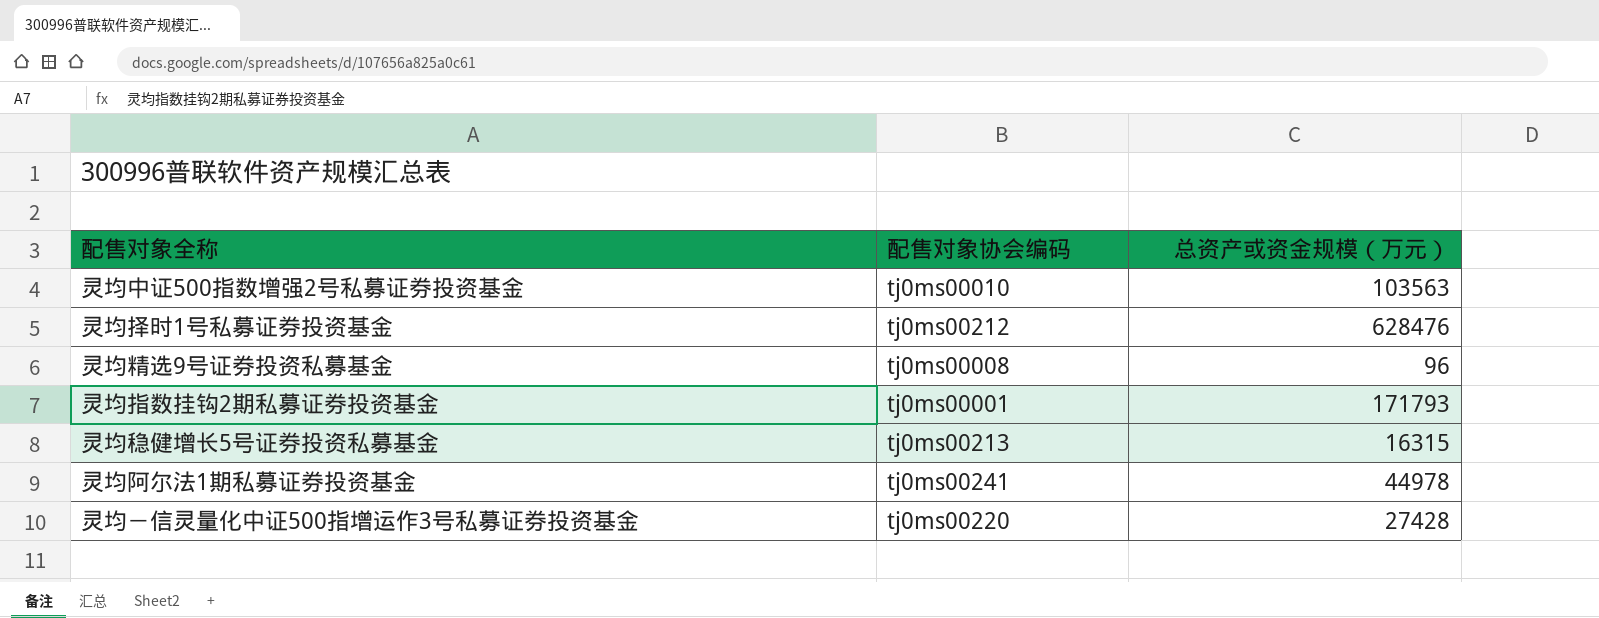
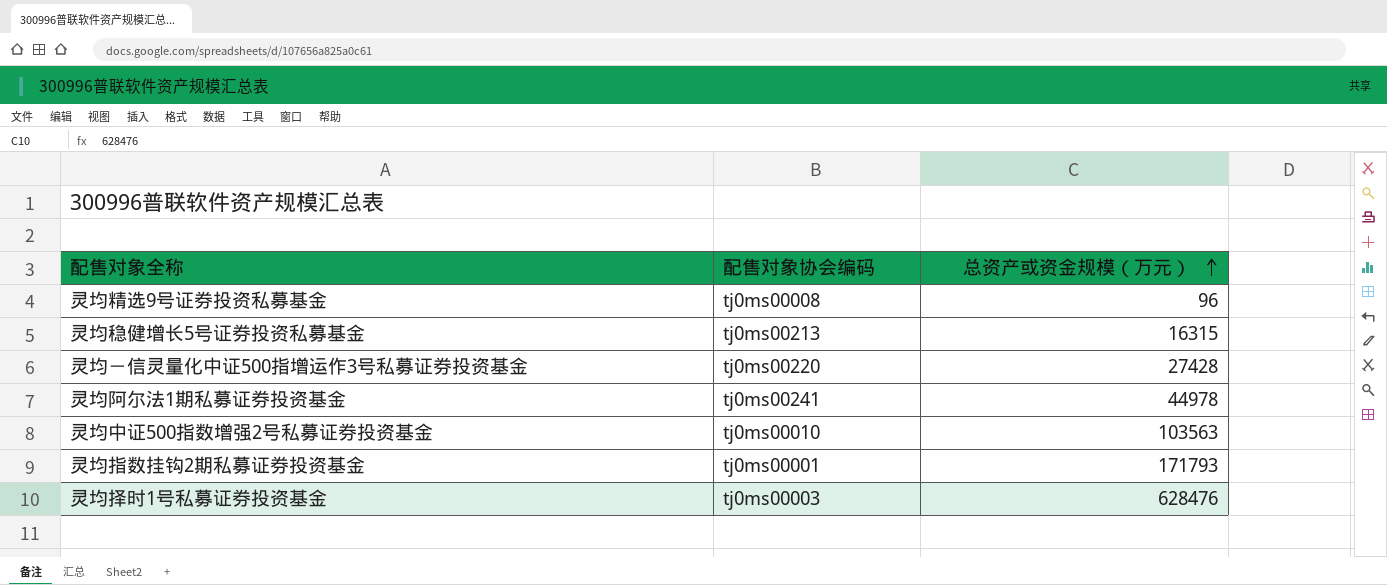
row order: none -> 总资产或资金规模（万元） ascending
灵均择时1号私募证券投资基金 | 配售对象协会编码: tj0ms00212 -> tj0ms00003

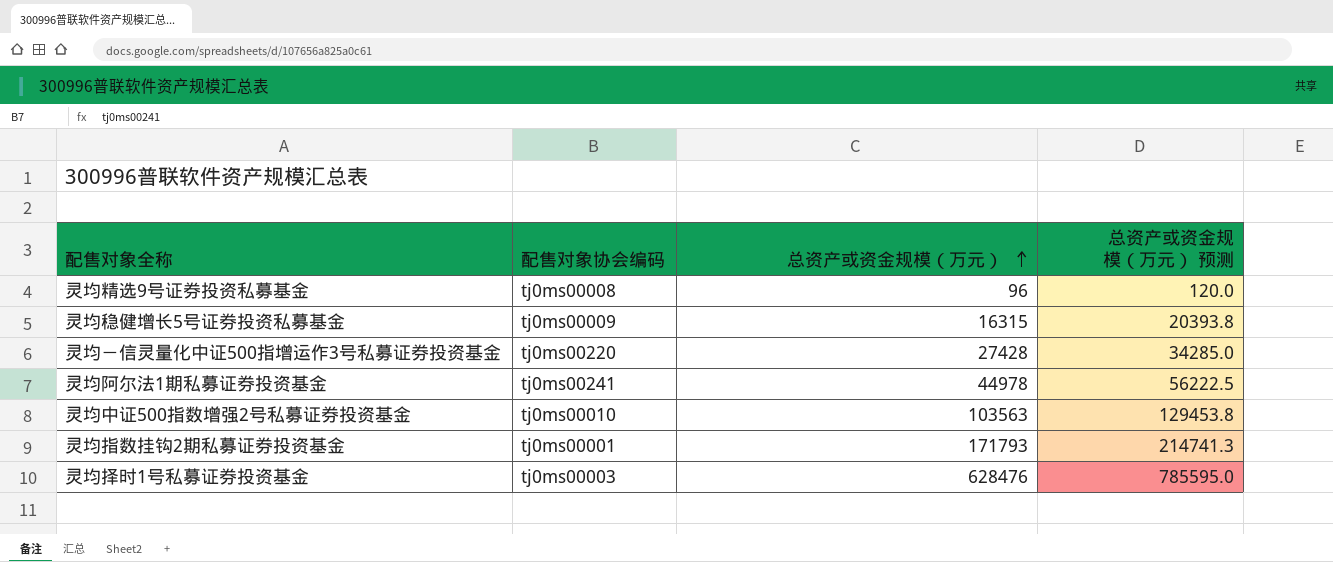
column 总资产或资金规模（万元） 预测 | formula: none -> [总资产或资金规模（万元）] * 1.25
灵均稳健增长5号证券投资私募基金 | 配售对象协会编码: tj0ms00213 -> tj0ms00009

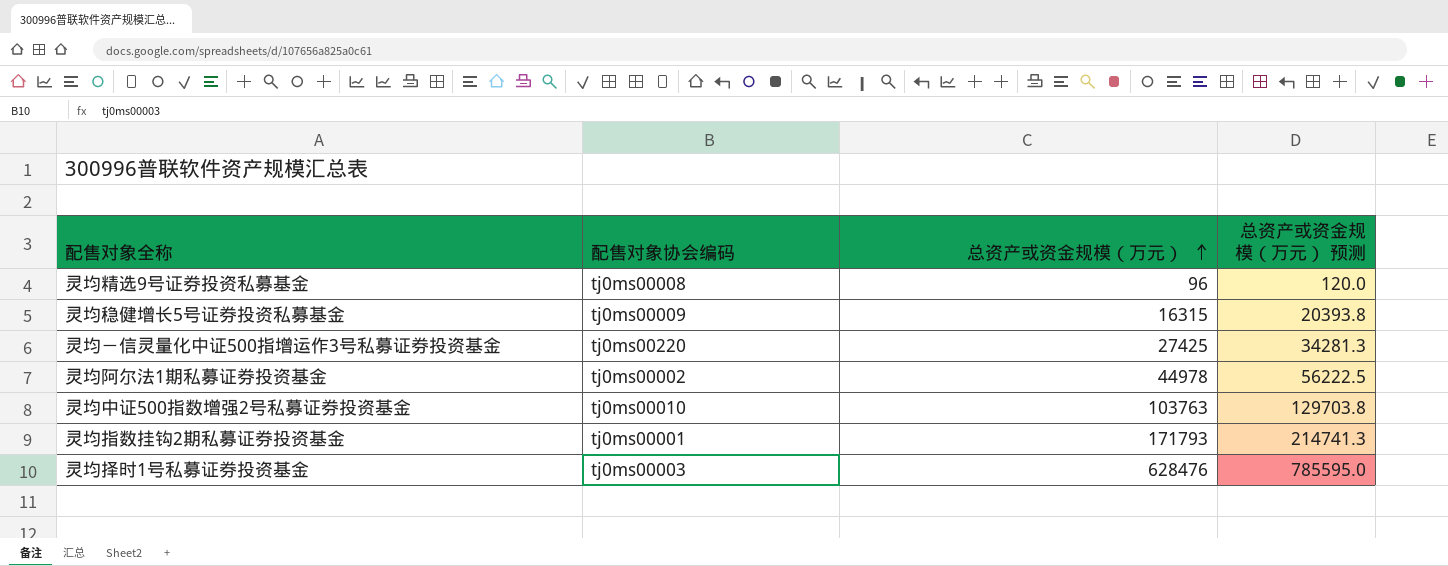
灵均－信灵量化中证500指增运作3号私募证券投资基金 | 总资产或资金规模（万元）: 27428 -> 27425
灵均－信灵量化中证500指增运作3号私募证券投资基金 | 总资产或资金规模（万元） 预测: 34285.0 -> 34281.3
灵均阿尔法1期私募证券投资基金 | 配售对象协会编码: tj0ms00241 -> tj0ms00002
灵均中证500指数增强2号私募证券投资基金 | 总资产或资金规模（万元）: 103563 -> 103763
灵均中证500指数增强2号私募证券投资基金 | 总资产或资金规模（万元） 预测: 129453.8 -> 129703.8

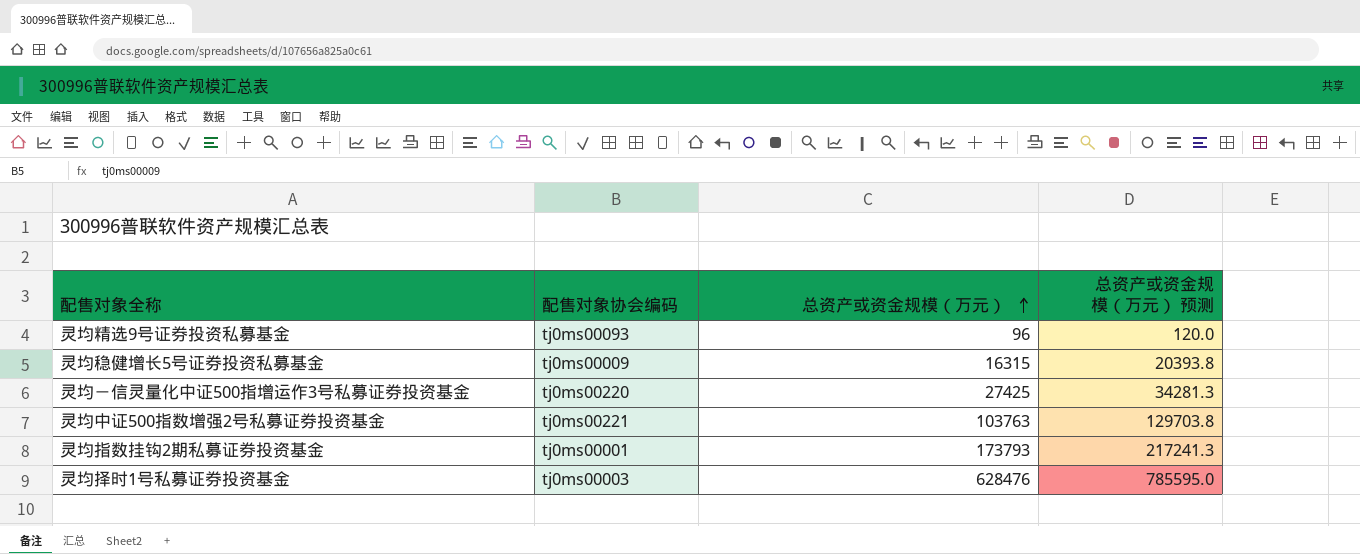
row 灵均阿尔法1期私募证券投资基金: tj0ms00002 | 44978 | 56222.5 -> none
灵均精选9号证券投资私募基金 | 配售对象协会编码: tj0ms00008 -> tj0ms00093
灵均中证500指数增强2号私募证券投资基金 | 配售对象协会编码: tj0ms00010 -> tj0ms00221
灵均指数挂钩2期私募证券投资基金 | 总资产或资金规模（万元）: 171793 -> 173793
灵均指数挂钩2期私募证券投资基金 | 总资产或资金规模（万元） 预测: 214741.3 -> 217241.3

